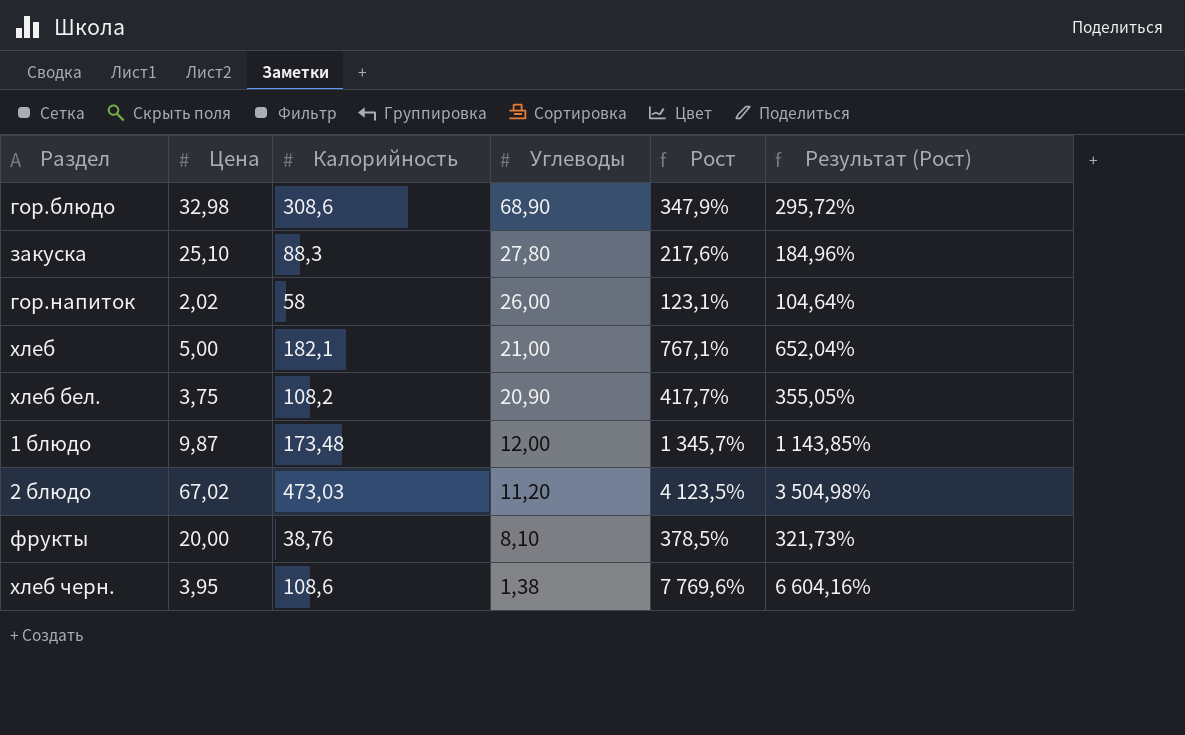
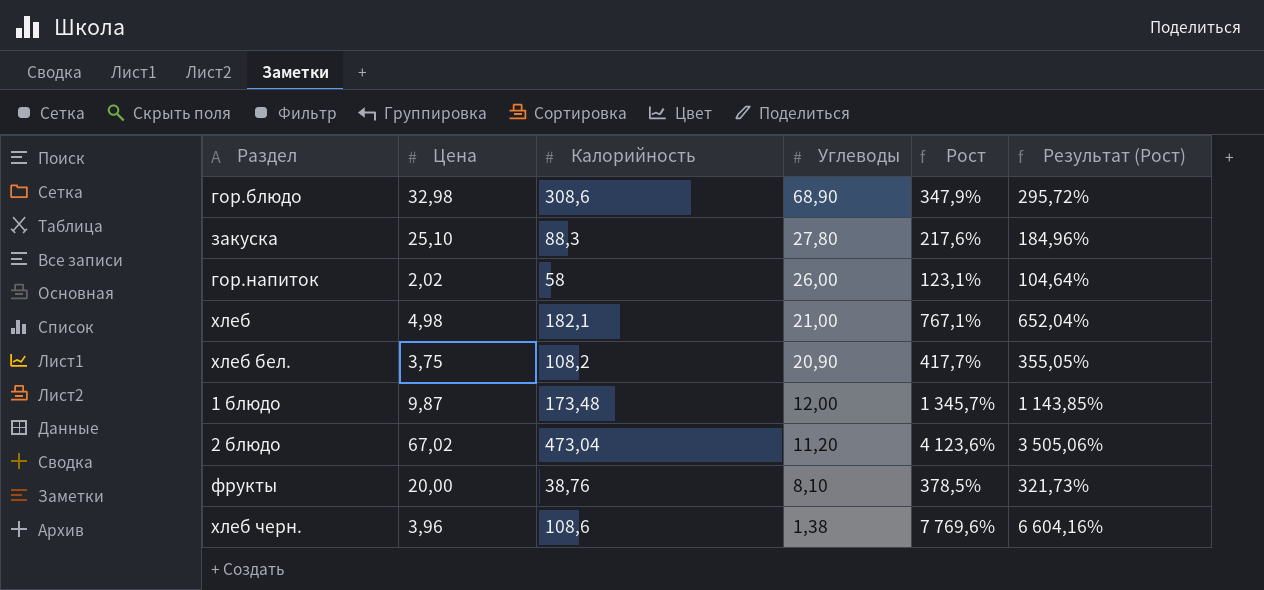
хлеб | Цена: 5,00 -> 4,98
2 блюдо | Калорийность: 473,03 -> 473,04
2 блюдо | Рост: 4 123,5% -> 4 123,6%
2 блюдо | Результат (Рост): 3 504,98% -> 3 505,06%
хлеб черн. | Цена: 3,95 -> 3,96

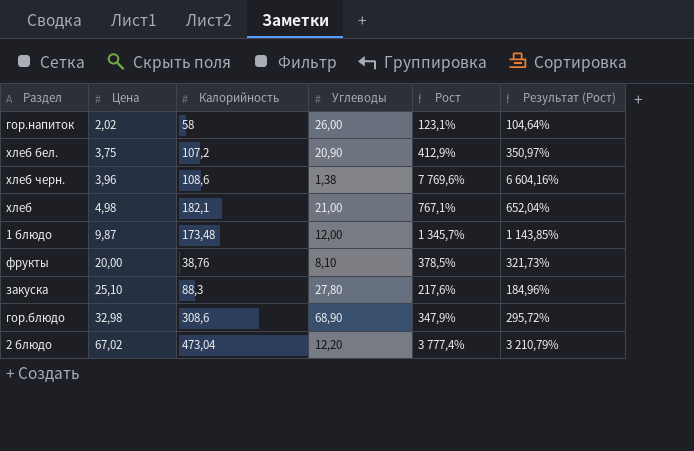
row order: Углеводы descending -> Цена ascending
хлеб бел. | Калорийность: 108,2 -> 107,2
хлеб бел. | Рост: 417,7% -> 412,9%
хлеб бел. | Результат (Рост): 355,05% -> 350,97%
2 блюдо | Углеводы: 11,20 -> 12,20
2 блюдо | Рост: 4 123,6% -> 3 777,4%
2 блюдо | Результат (Рост): 3 505,06% -> 3 210,79%

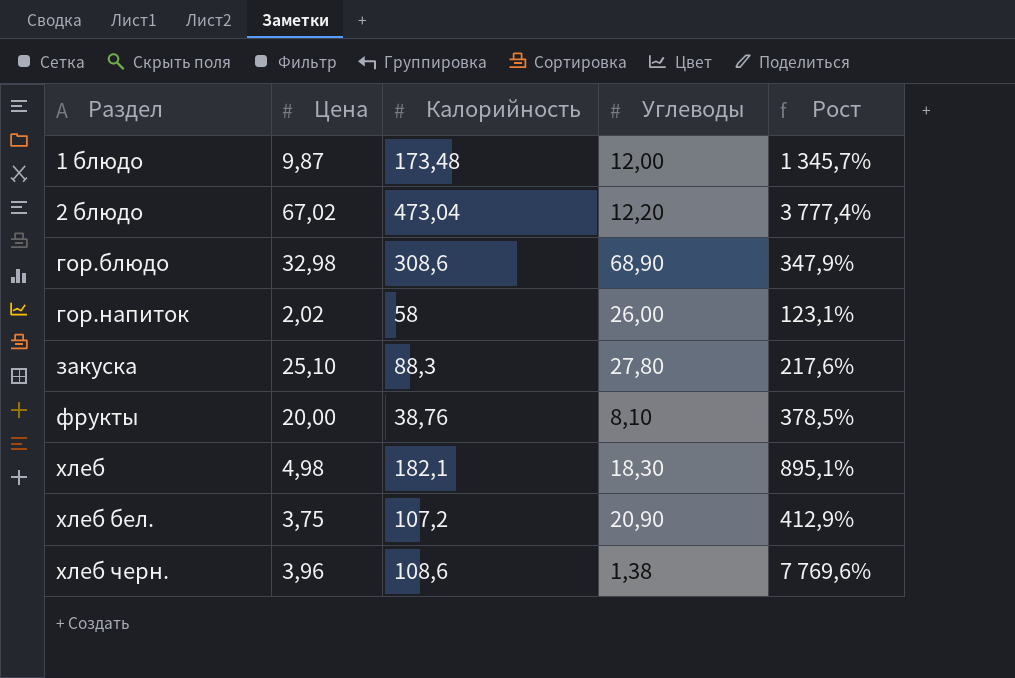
row order: Цена ascending -> Раздел ascending
column Результат (Рост) | formula: [Рост] * 0,85 -> none
хлеб | Углеводы: 21,00 -> 18,30
хлеб | Рост: 767,1% -> 895,1%

